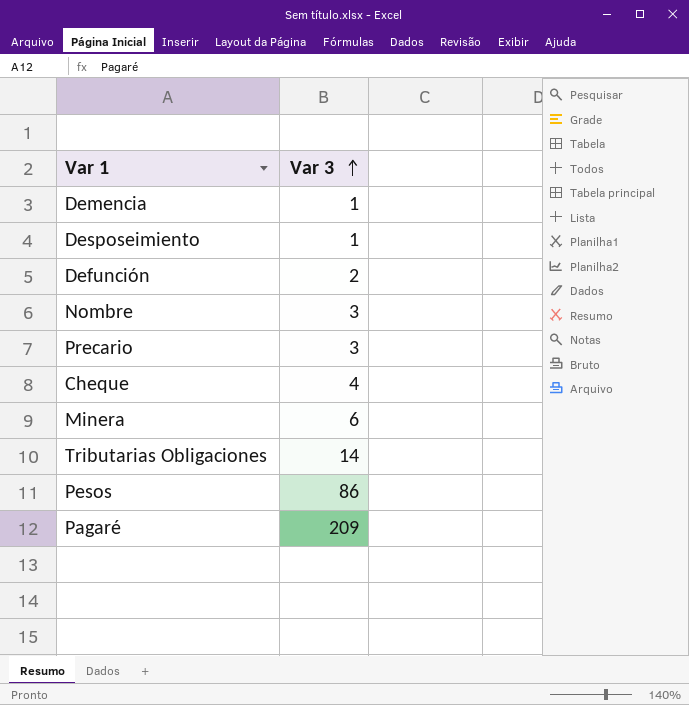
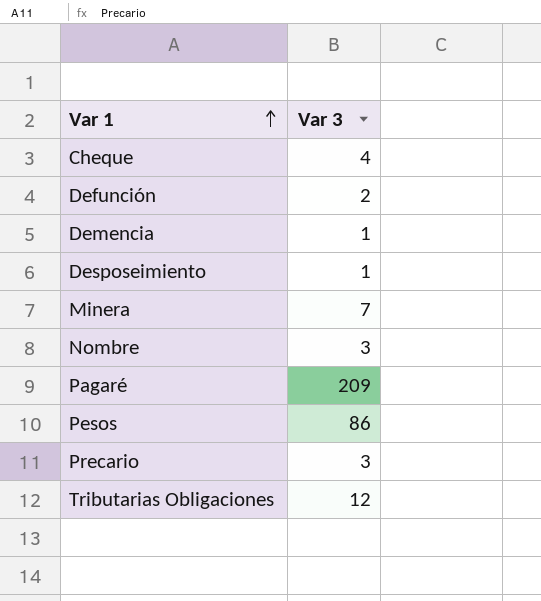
row order: Var 3 ascending -> Var 1 ascending
Minera | Var 3: 6 -> 7
Tributarias Obligaciones | Var 3: 14 -> 12

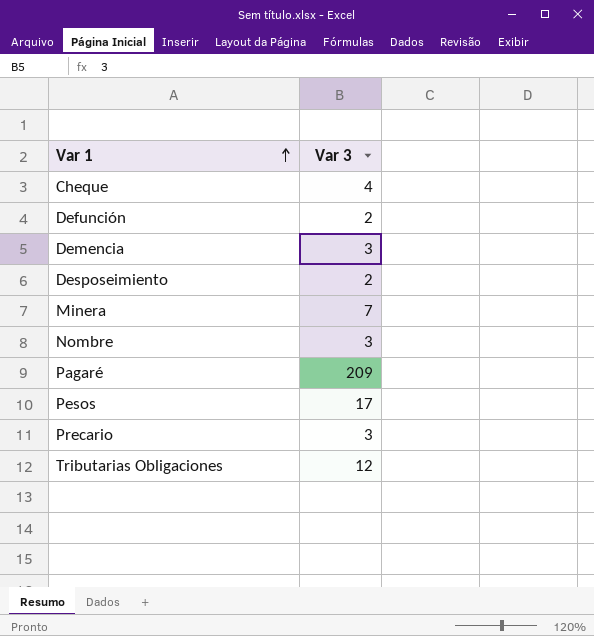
Demencia | Var 3: 1 -> 3
Desposeimiento | Var 3: 1 -> 2
Pesos | Var 3: 86 -> 17

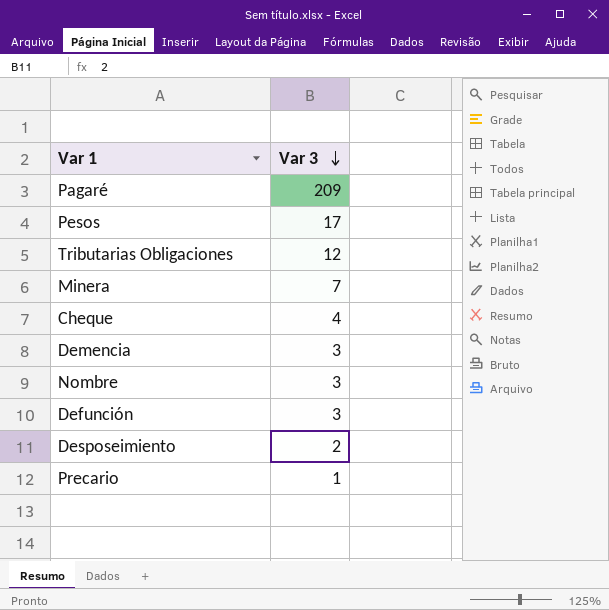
row order: Var 1 ascending -> Var 3 descending
Defunción | Var 3: 2 -> 3
Precario | Var 3: 3 -> 1

